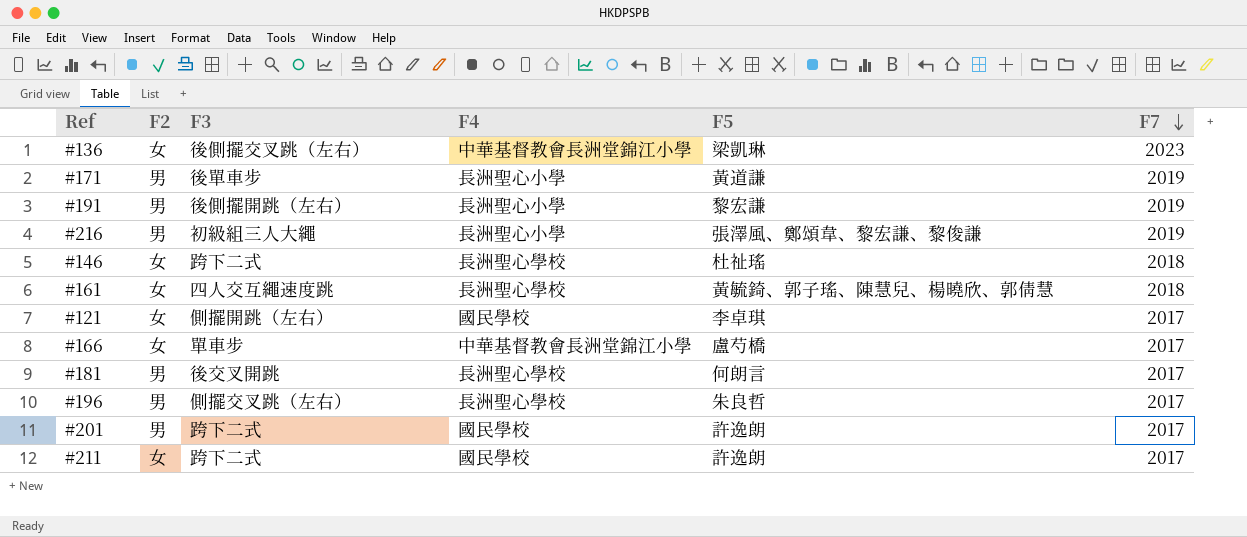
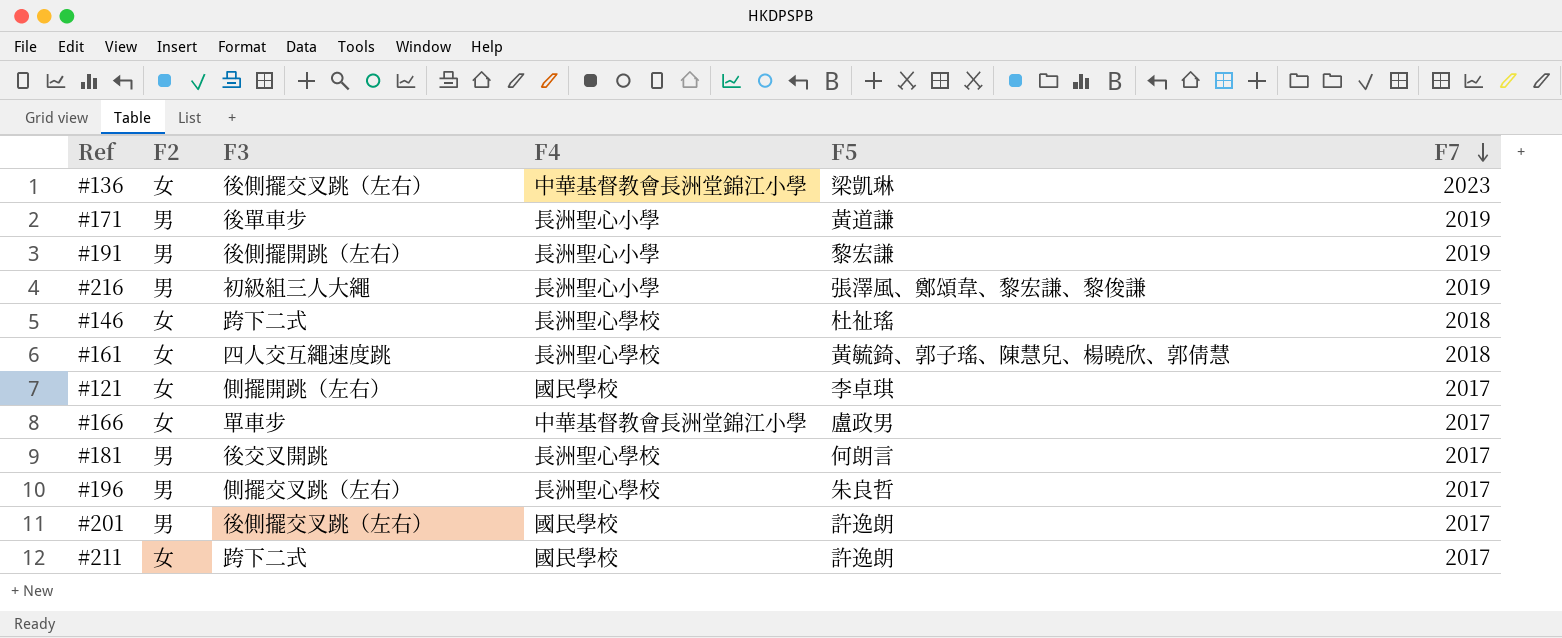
#166 | F5: 盧芍橋 -> 盧政男
#201 | F3: 跨下二式 -> 後側擺交叉跳（左右）

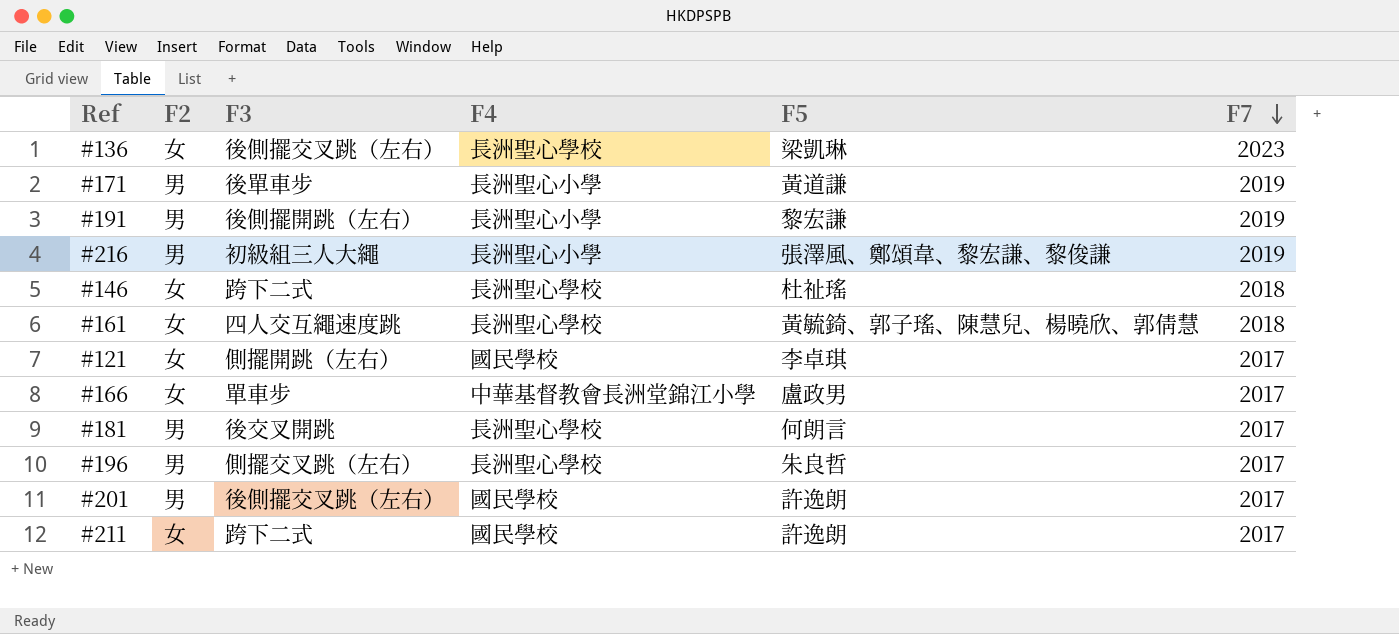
#136 | F4: 中華基督教會長洲堂錦江小學 -> 長洲聖心學校

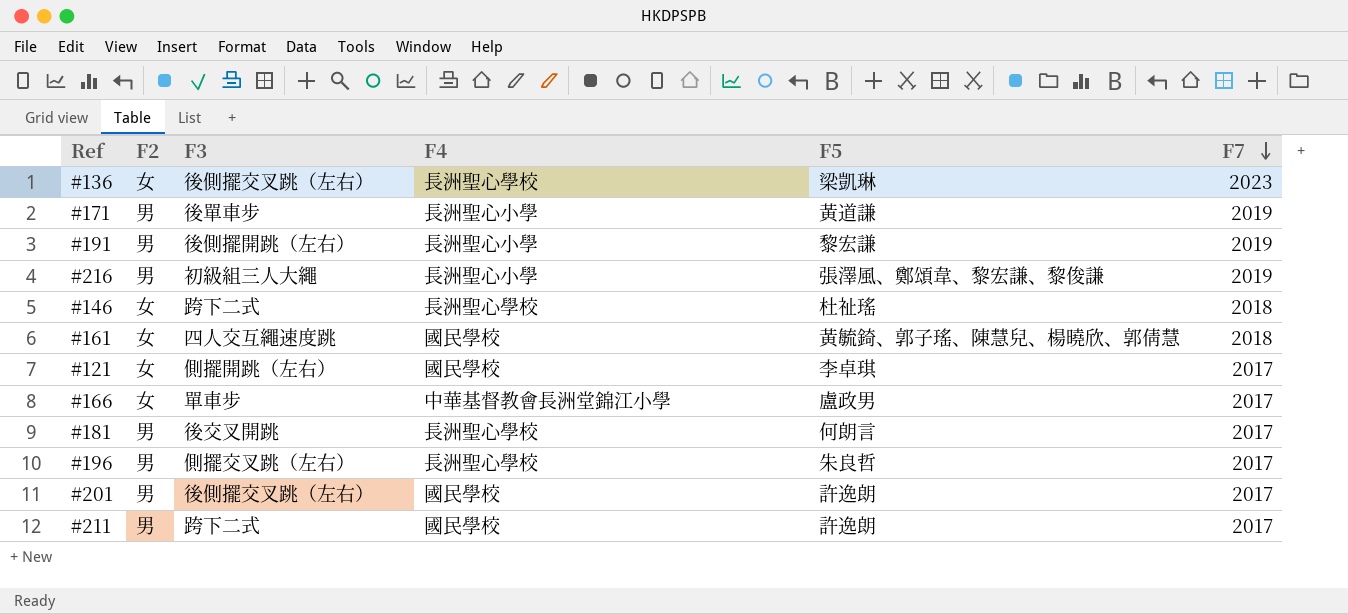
#161 | F4: 長洲聖心學校 -> 國民學校
#211 | F2: 女 -> 男

